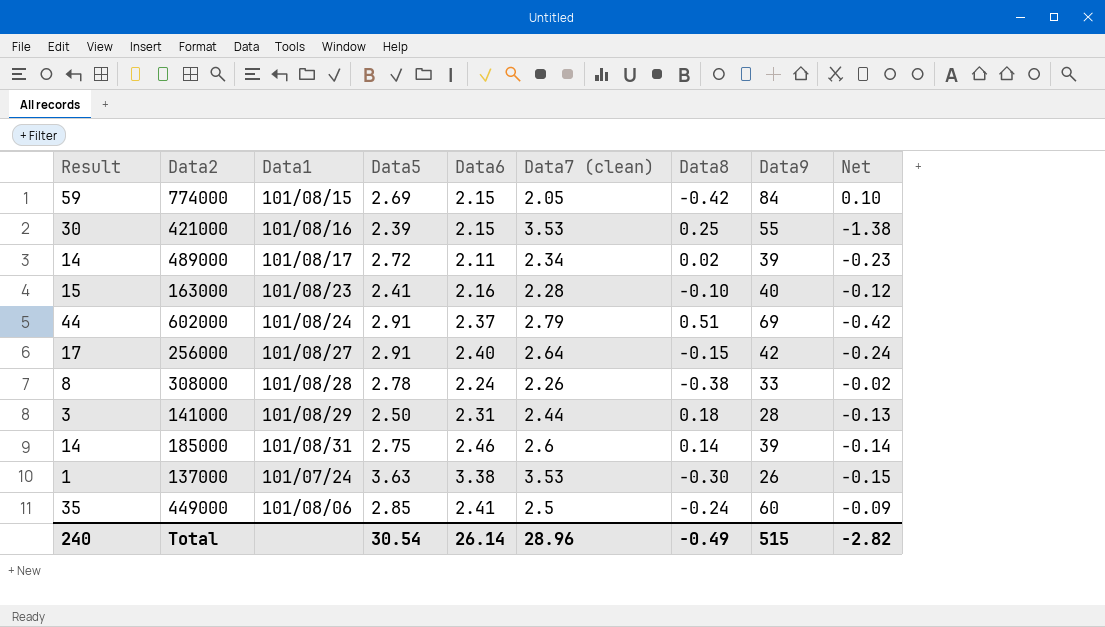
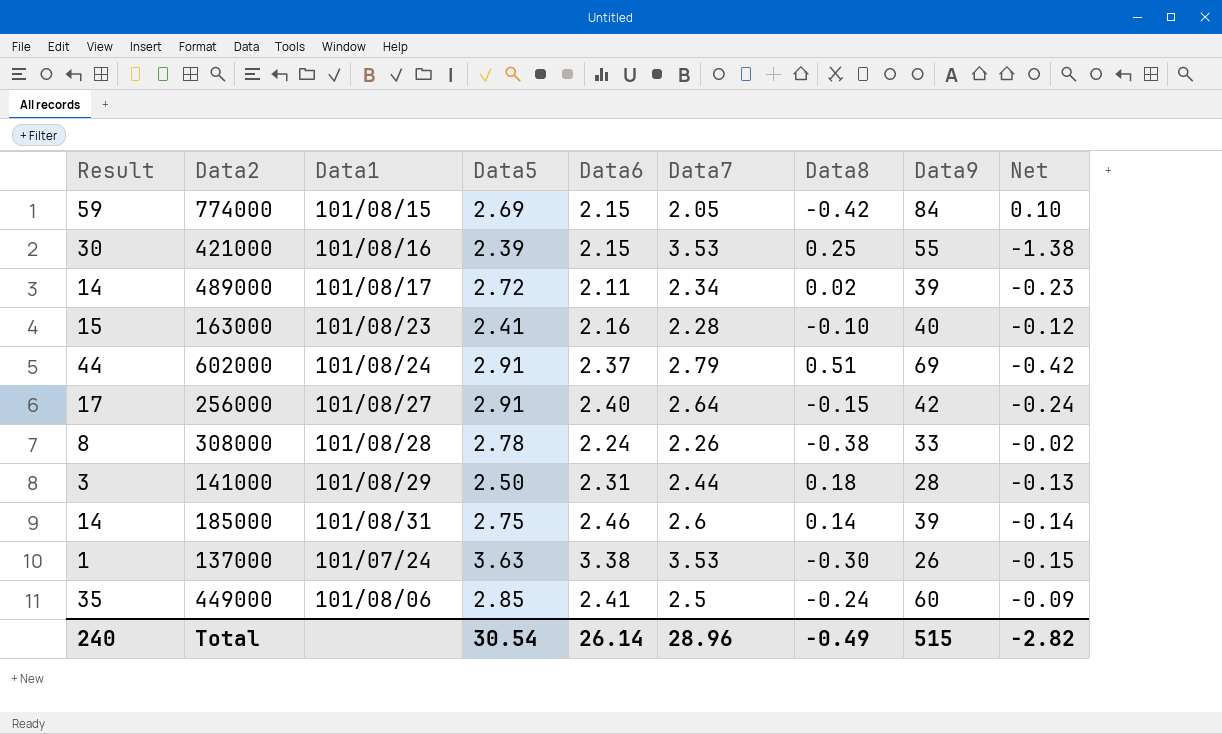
column name: Data7 (clean) -> Data7

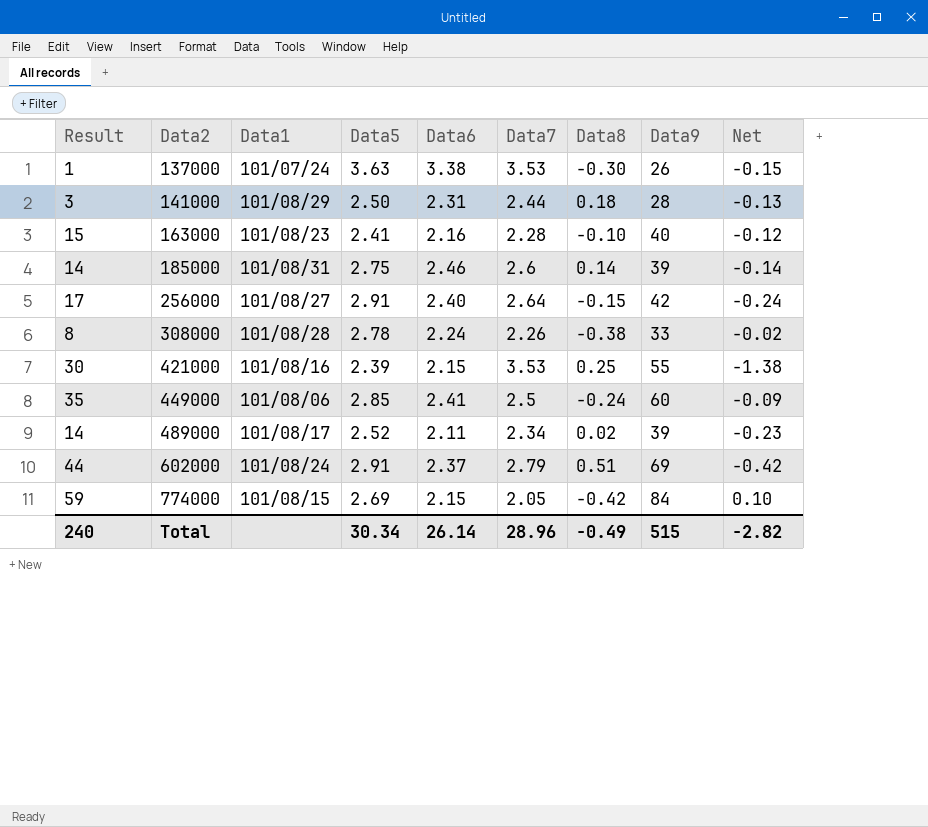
row order: none -> Data2 ascending
489000 | Data5: 2.72 -> 2.52
Total | Data5: 30.54 -> 30.34

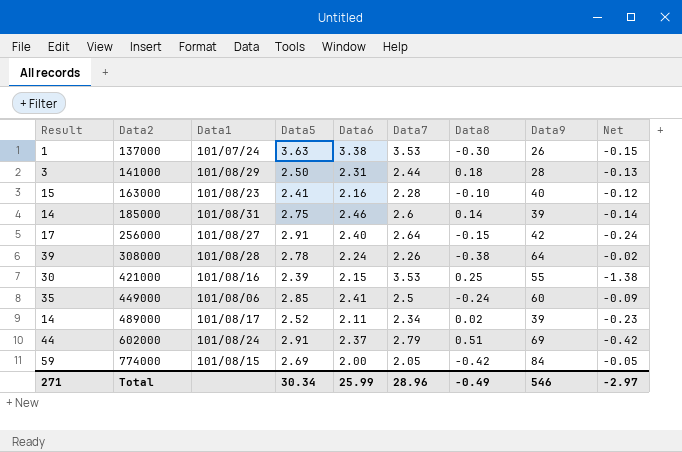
308000 | Result: 8 -> 39
308000 | Data9: 33 -> 64
774000 | Data6: 2.15 -> 2.00
774000 | Net: 0.10 -> -0.05
Total | Result: 240 -> 271
Total | Data6: 26.14 -> 25.99
Total | Data9: 515 -> 546
Total | Net: -2.82 -> -2.97

